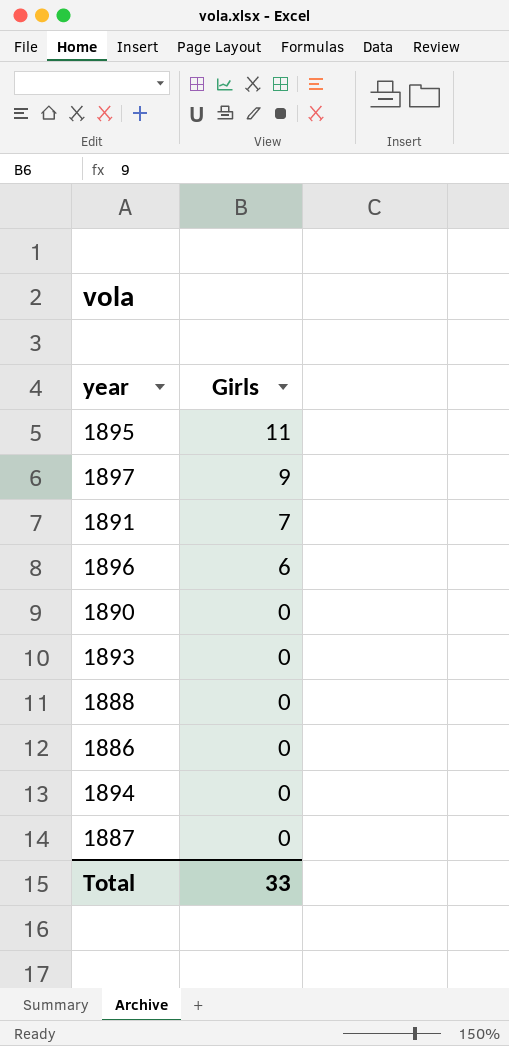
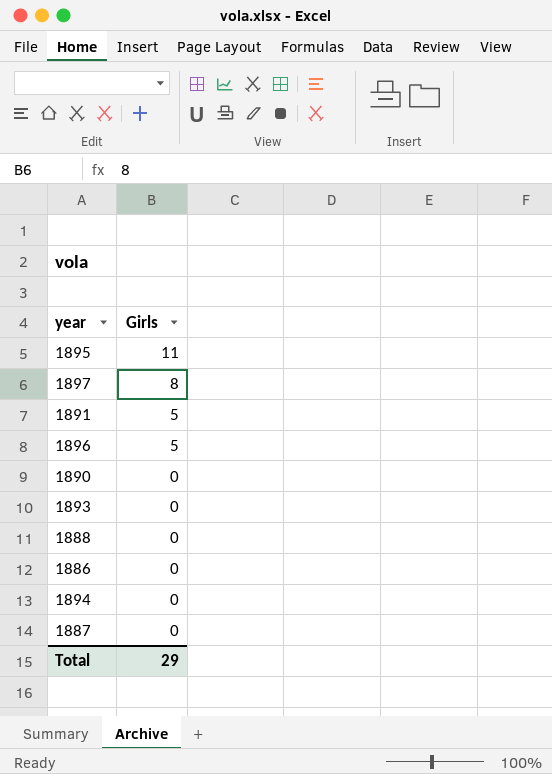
1897 | Girls: 9 -> 8
1891 | Girls: 7 -> 5
1896 | Girls: 6 -> 5
Total | Girls: 33 -> 29

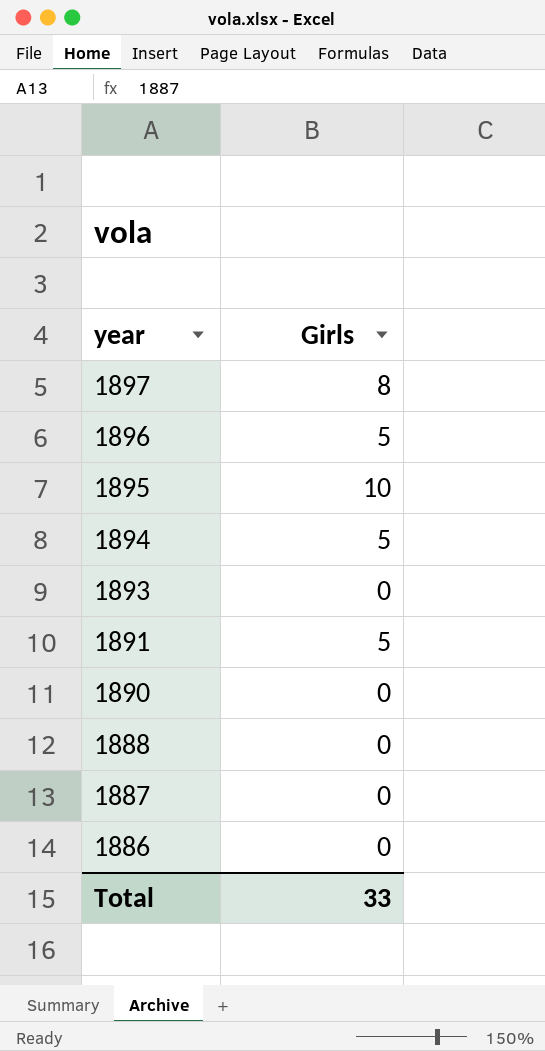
row order: Girls descending -> year descending
1895 | Girls: 11 -> 10
1894 | Girls: 0 -> 5
Total | Girls: 29 -> 33

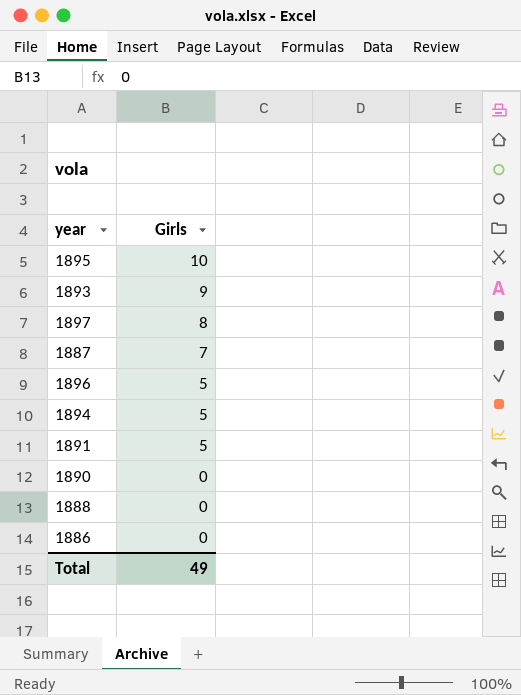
row order: year descending -> Girls descending
1893 | Girls: 0 -> 9
1887 | Girls: 0 -> 7
Total | Girls: 33 -> 49

